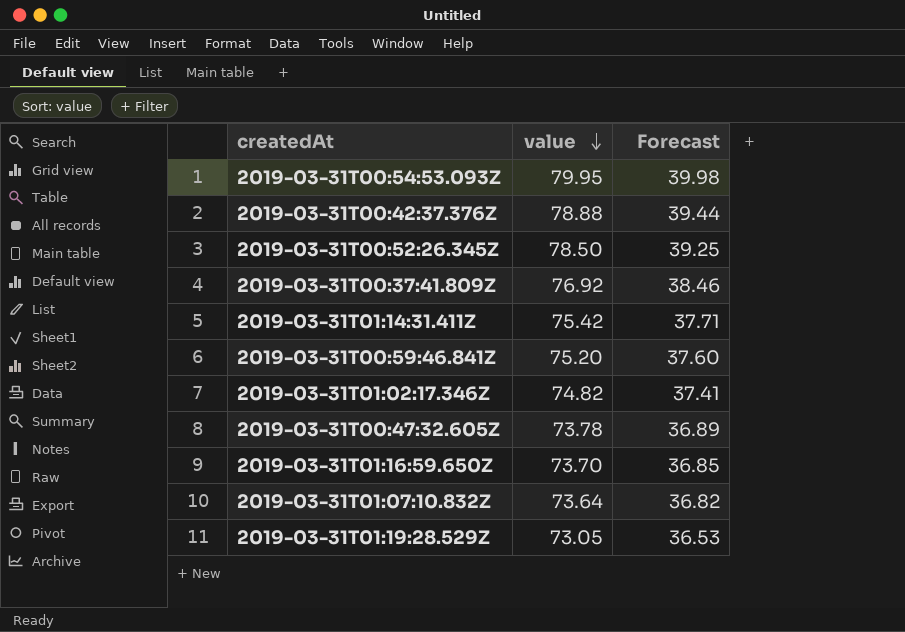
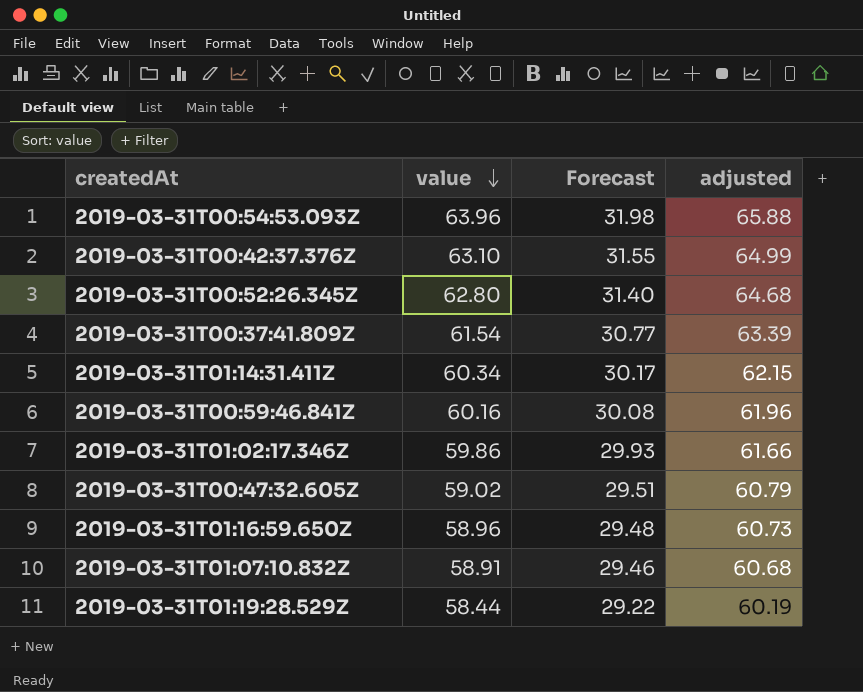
column adjusted | formula: none -> [value] * 1.03
2019-03-31T00:54:53.093Z | value: 79.95 -> 63.96
2019-03-31T00:54:53.093Z | Forecast: 39.98 -> 31.98
2019-03-31T00:42:37.376Z | value: 78.88 -> 63.10
2019-03-31T00:42:37.376Z | Forecast: 39.44 -> 31.55
2019-03-31T00:52:26.345Z | value: 78.50 -> 62.80
2019-03-31T00:52:26.345Z | Forecast: 39.25 -> 31.40
2019-03-31T00:37:41.809Z | value: 76.92 -> 61.54
2019-03-31T00:37:41.809Z | Forecast: 38.46 -> 30.77
2019-03-31T01:14:31.411Z | value: 75.42 -> 60.34
2019-03-31T01:14:31.411Z | Forecast: 37.71 -> 30.17
2019-03-31T00:59:46.841Z | value: 75.20 -> 60.16
2019-03-31T00:59:46.841Z | Forecast: 37.60 -> 30.08
2019-03-31T01:02:17.346Z | value: 74.82 -> 59.86
2019-03-31T01:02:17.346Z | Forecast: 37.41 -> 29.93
2019-03-31T00:47:32.605Z | value: 73.78 -> 59.02
2019-03-31T00:47:32.605Z | Forecast: 36.89 -> 29.51
2019-03-31T01:16:59.650Z | value: 73.70 -> 58.96
2019-03-31T01:16:59.650Z | Forecast: 36.85 -> 29.48
2019-03-31T01:07:10.832Z | value: 73.64 -> 58.91
2019-03-31T01:07:10.832Z | Forecast: 36.82 -> 29.46
2019-03-31T01:19:28.529Z | value: 73.05 -> 58.44
2019-03-31T01:19:28.529Z | Forecast: 36.53 -> 29.22

